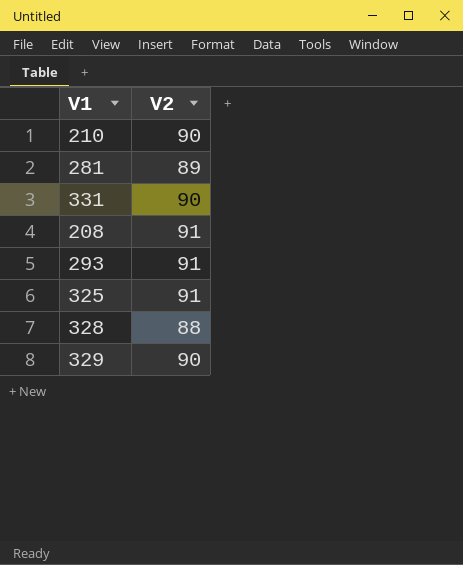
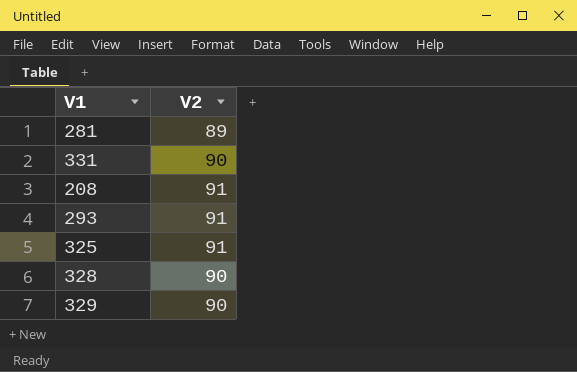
row 210: 90 -> none
328 | V2: 88 -> 90

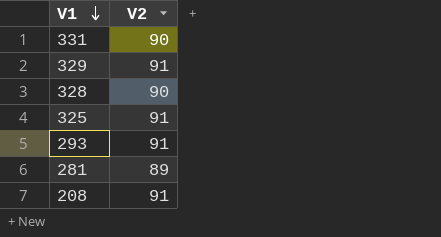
row order: none -> V1 descending
329 | V2: 90 -> 91

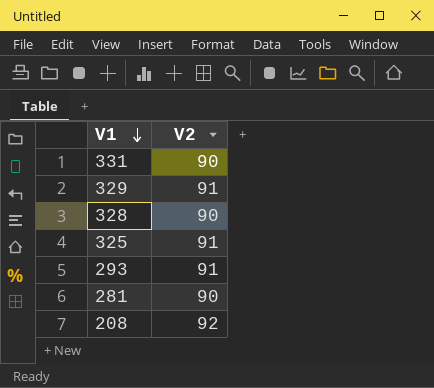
281 | V2: 89 -> 90
208 | V2: 91 -> 92

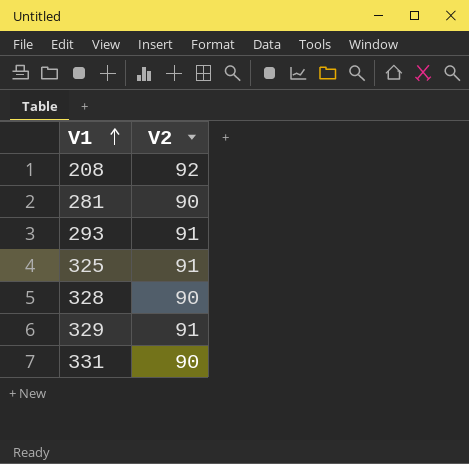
row order: V1 descending -> V1 ascending

